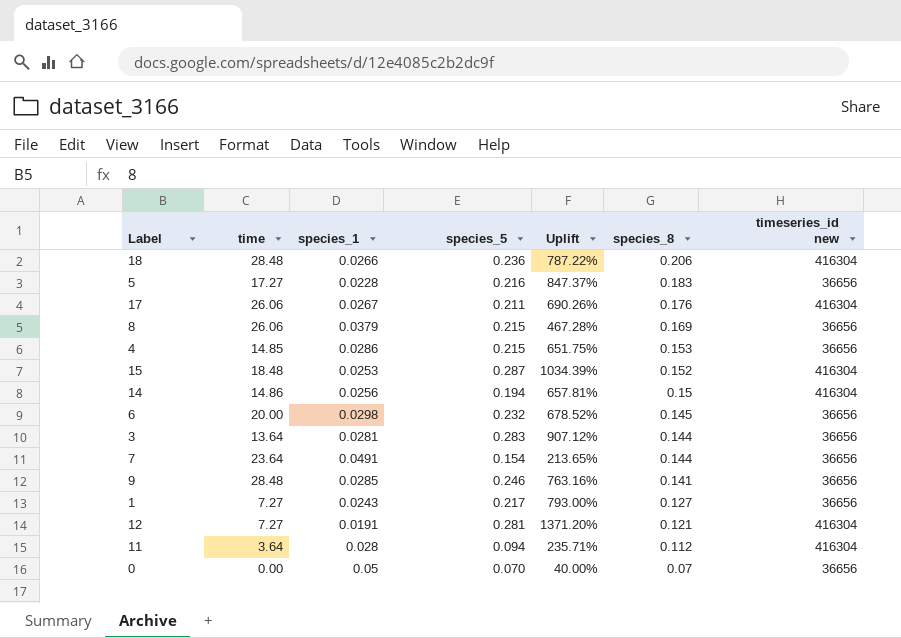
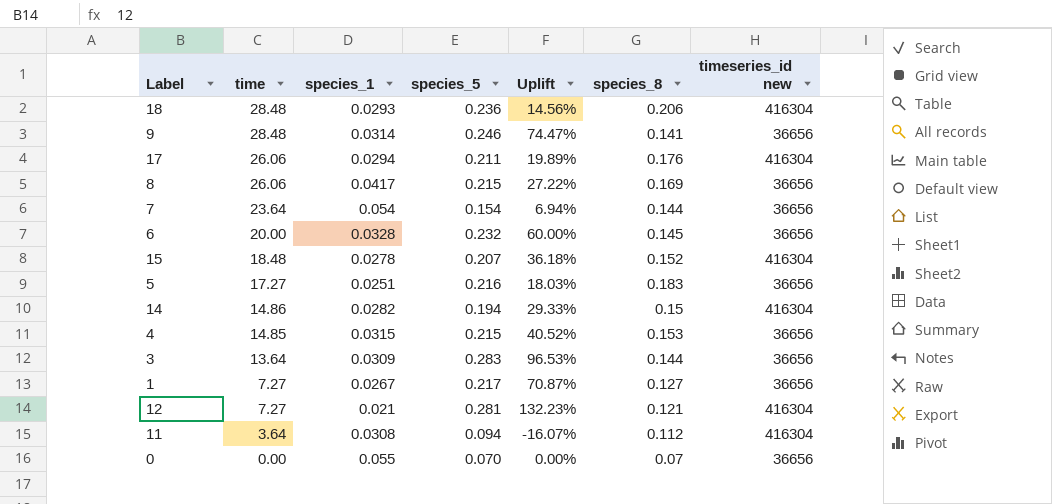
row order: species_8 descending -> time descending
column Uplift | formula: ([species_5] - [species_1]) / [species_1] -> ([species_5] - [species_8]) / [species_8]
18 | species_1: 0.0266 -> 0.0293
9 | species_1: 0.0285 -> 0.0314
17 | species_1: 0.0267 -> 0.0294
8 | species_1: 0.0379 -> 0.0417
7 | species_1: 0.0491 -> 0.054
6 | species_1: 0.0298 -> 0.0328
15 | species_1: 0.0253 -> 0.0278
15 | species_5: 0.287 -> 0.207
5 | species_1: 0.0228 -> 0.0251
14 | species_1: 0.0256 -> 0.0282
4 | species_1: 0.0286 -> 0.0315
3 | species_1: 0.0281 -> 0.0309
1 | species_1: 0.0243 -> 0.0267
12 | species_1: 0.0191 -> 0.021
11 | species_1: 0.028 -> 0.0308
0 | species_1: 0.05 -> 0.055

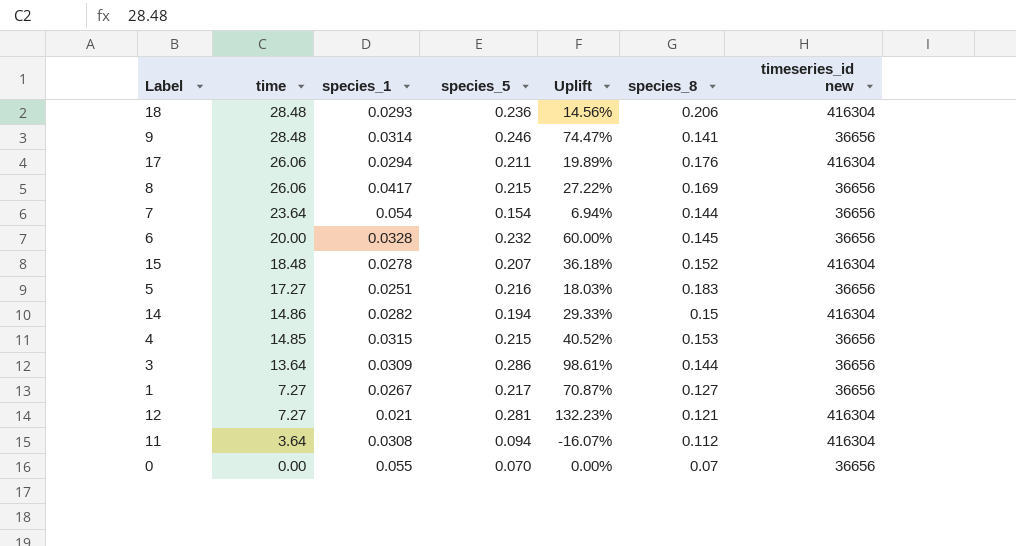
3 | species_5: 0.283 -> 0.286
3 | Uplift: 96.53% -> 98.61%

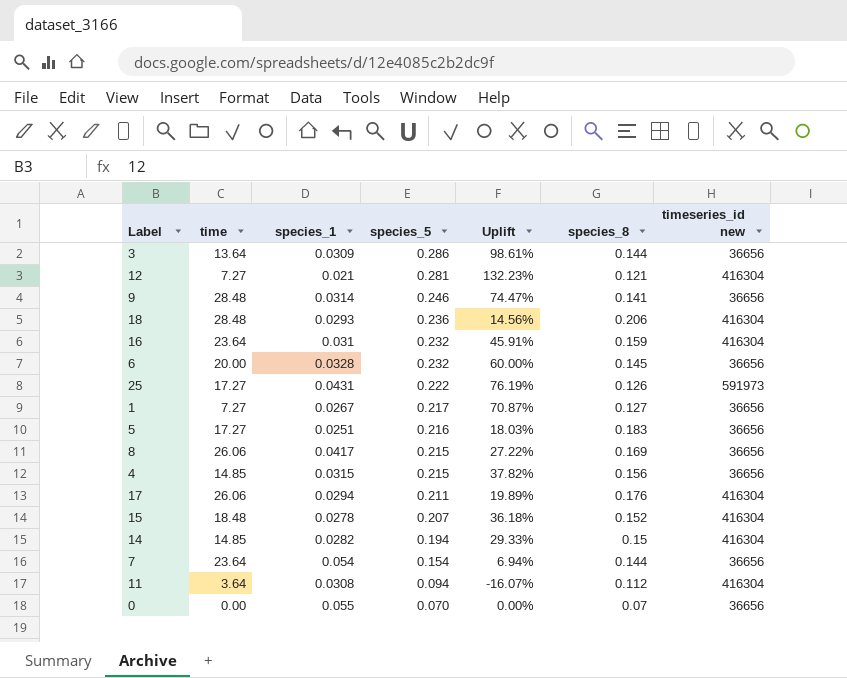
row order: time descending -> species_5 descending
row 16: none -> 23.64 | 0.031 | 0.232 | 45.91% | 0.159 | 416304
row 25: none -> 17.27 | 0.0431 | 0.222 | 76.19% | 0.126 | 591973
4 | Uplift: 40.52% -> 37.82%
4 | species_8: 0.153 -> 0.156
14 | time: 14.86 -> 14.85

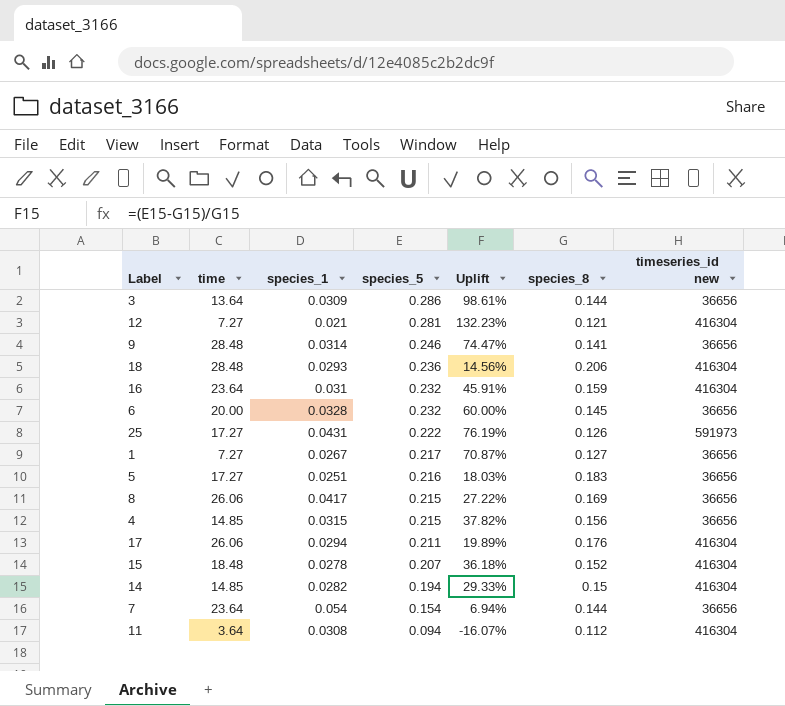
row 0: 0.00 | 0.055 | 0.070 | 0.00% | 0.07 | 36656 -> none

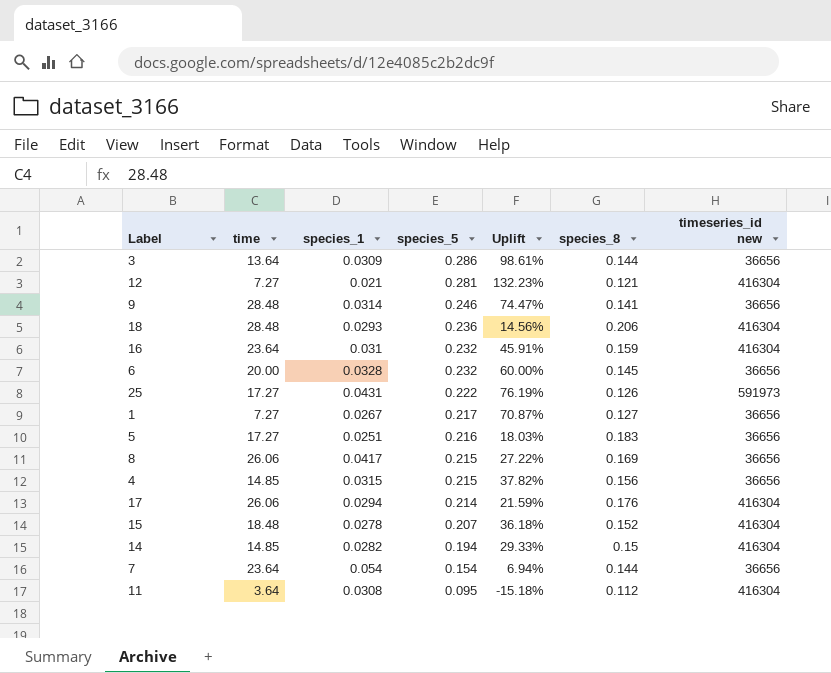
17 | species_5: 0.211 -> 0.214
17 | Uplift: 19.89% -> 21.59%
11 | species_5: 0.094 -> 0.095
11 | Uplift: -16.07% -> -15.18%

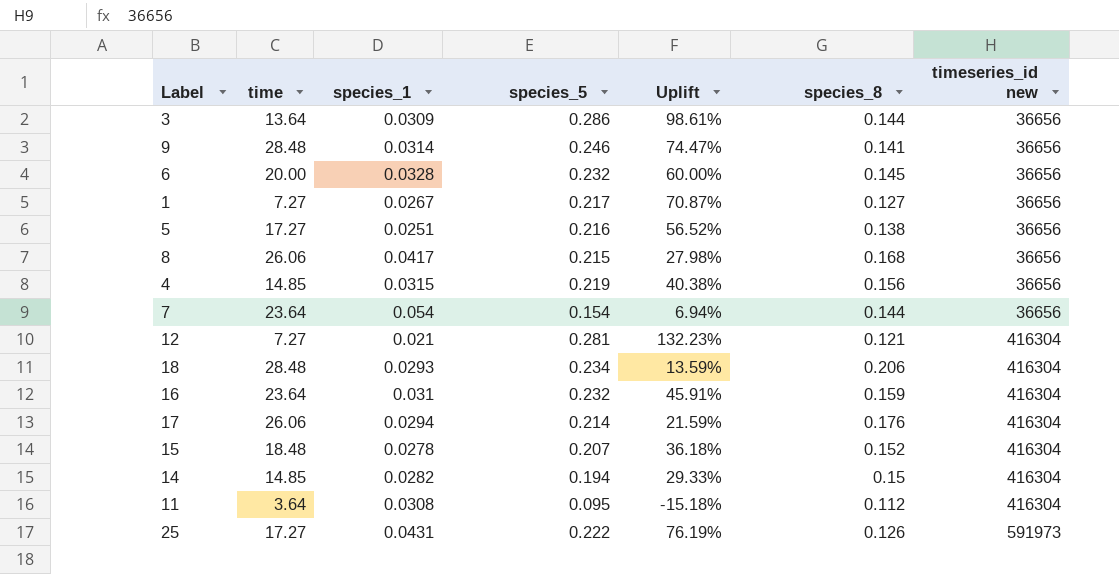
row order: species_5 descending -> timeseries_id new ascending
5 | Uplift: 18.03% -> 56.52%
5 | species_8: 0.183 -> 0.138
8 | Uplift: 27.22% -> 27.98%
8 | species_8: 0.169 -> 0.168
4 | species_5: 0.215 -> 0.219
4 | Uplift: 37.82% -> 40.38%
18 | species_5: 0.236 -> 0.234
18 | Uplift: 14.56% -> 13.59%

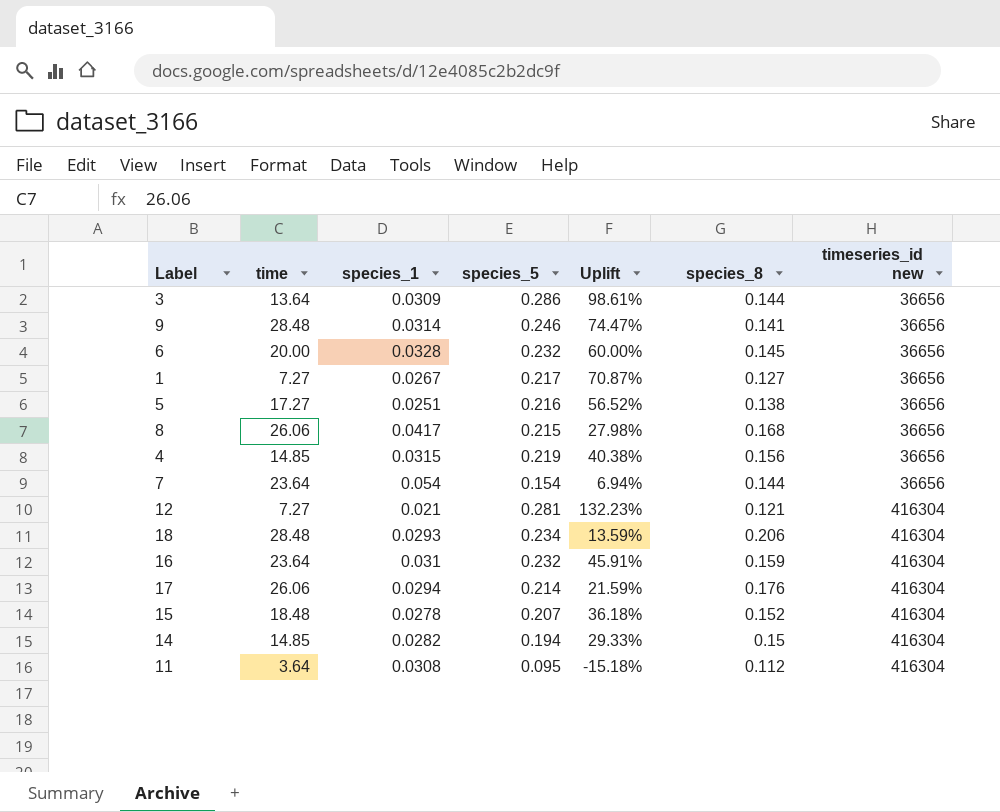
row 25: 17.27 | 0.0431 | 0.222 | 76.19% | 0.126 | 591973 -> none

